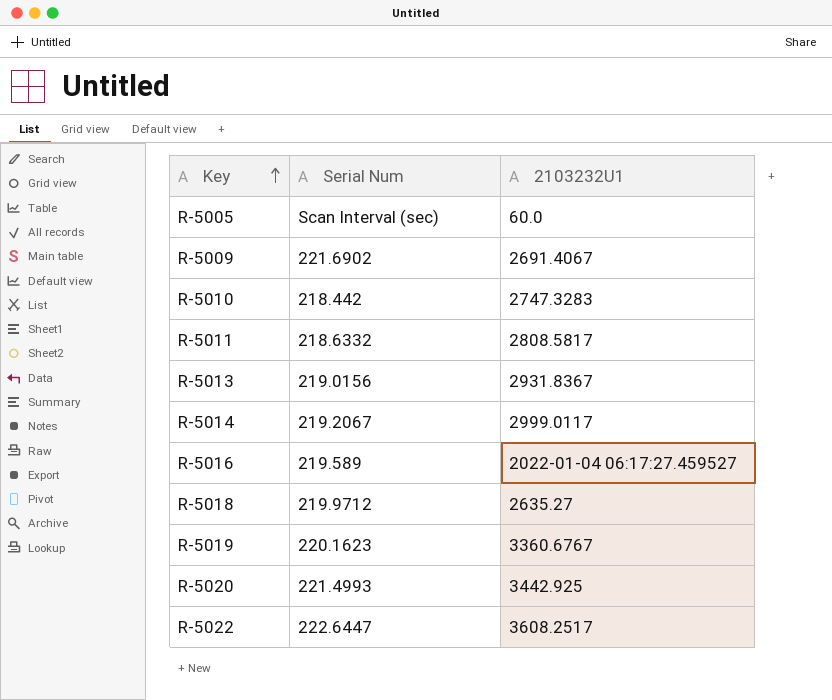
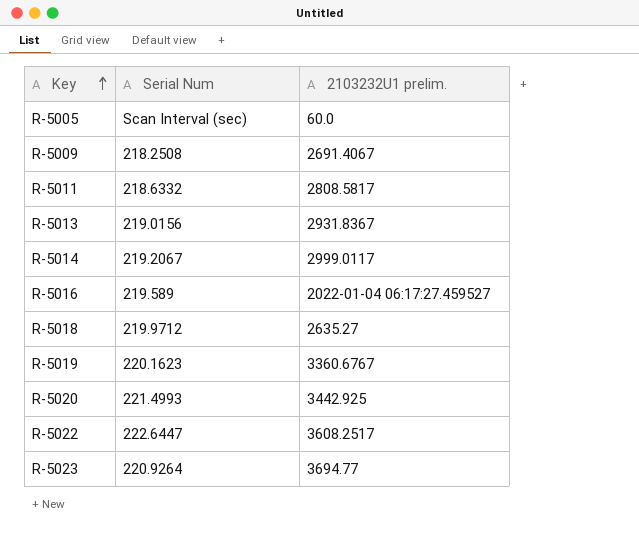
column name: 2103232U1 -> 2103232U1 prelim.
row R-5010: 218.442 | 2747.3283 -> none
R-5009 | Serial Num: 221.6902 -> 218.2508
row R-5023: none -> 220.9264 | 3694.77

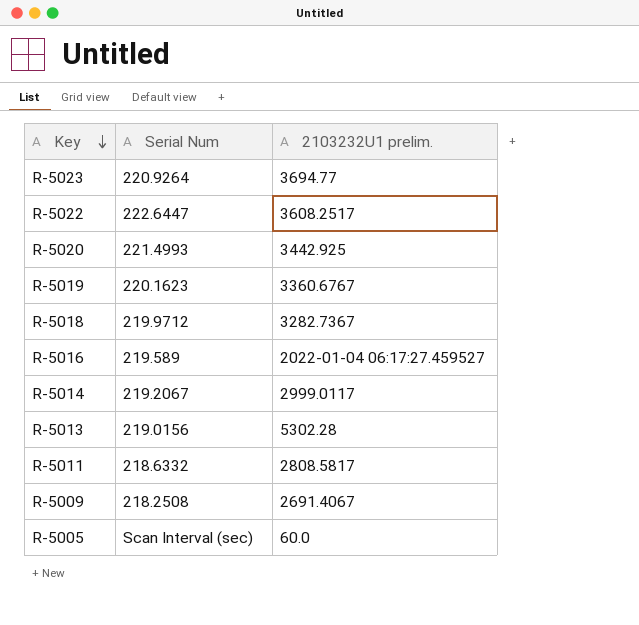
row order: Key ascending -> Key descending
R-5018 | 2103232U1 prelim.: 2635.27 -> 3282.7367
R-5013 | 2103232U1 prelim.: 2931.8367 -> 5302.28

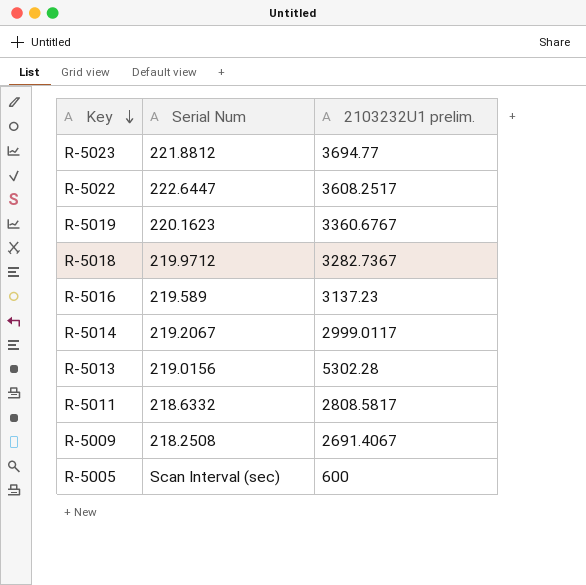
row R-5020: 221.4993 | 3442.925 -> none
R-5023 | Serial Num: 220.9264 -> 221.8812
R-5016 | 2103232U1 prelim.: 2022-01-04 06:17:27.459527 -> 3137.23
R-5005 | 2103232U1 prelim.: 60.0 -> 600

